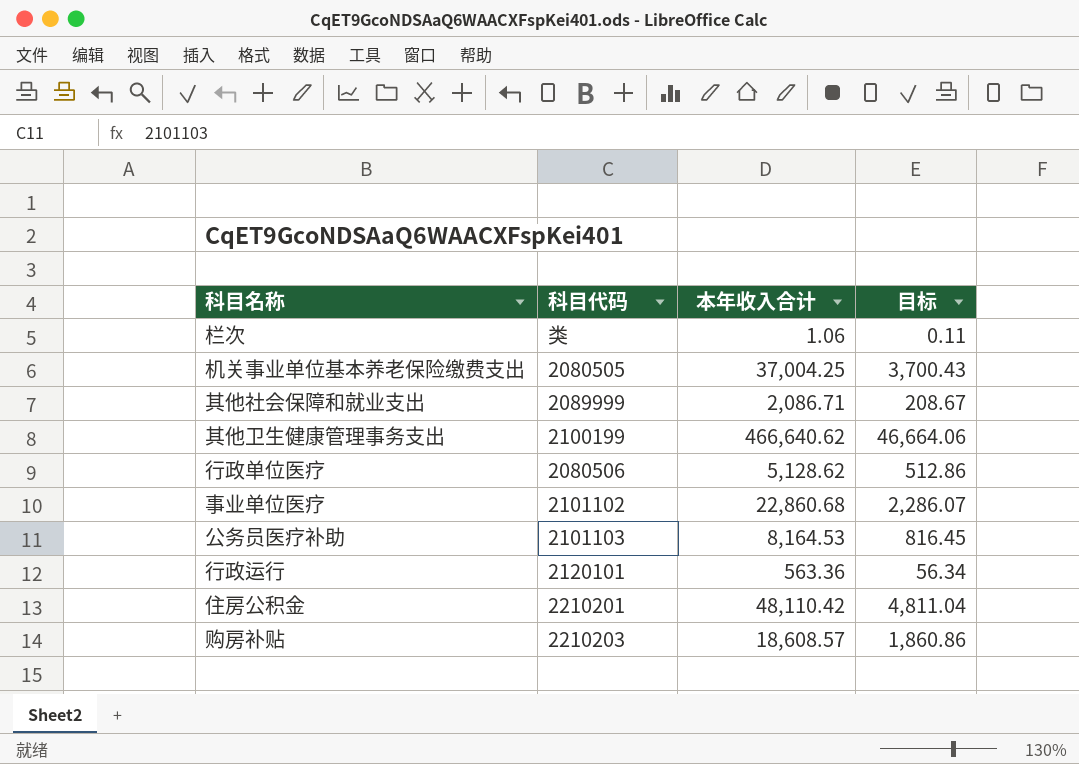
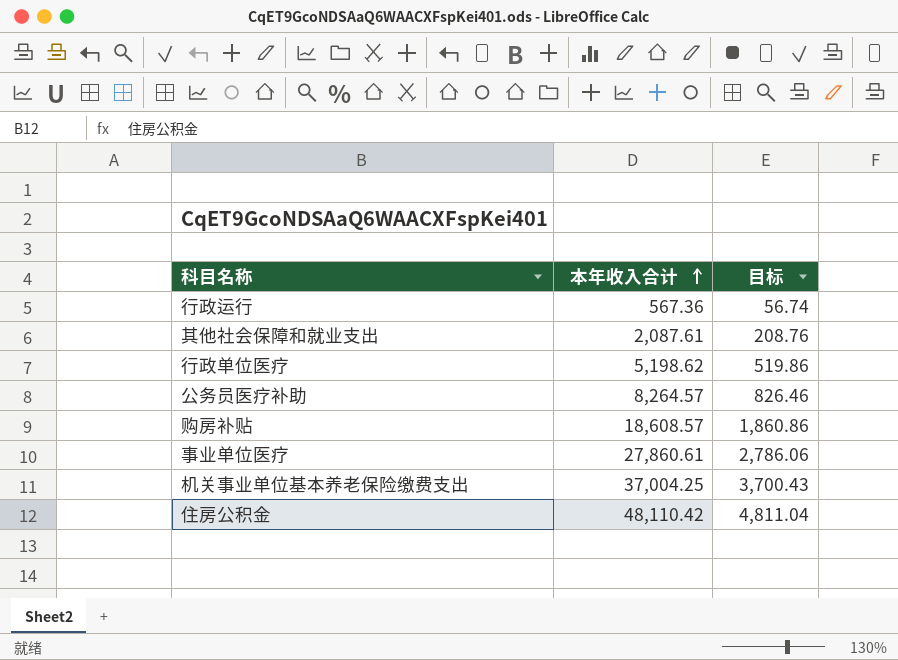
row order: none -> 本年收入合计 ascending
column 科目代码 | position: 2 -> none
row 栏次: 类 | 1.06 | 0.11 -> none
row 其他卫生健康管理事务支出: 2100199 | 466,640.62 | 46,664.06 -> none
行政运行 | 本年收入合计: 563.36 -> 567.36
行政运行 | 目标: 56.34 -> 56.74
其他社会保障和就业支出 | 本年收入合计: 2,086.71 -> 2,087.61
其他社会保障和就业支出 | 目标: 208.67 -> 208.76
行政单位医疗 | 本年收入合计: 5,128.62 -> 5,198.62
行政单位医疗 | 目标: 512.86 -> 519.86
公务员医疗补助 | 本年收入合计: 8,164.53 -> 8,264.57
公务员医疗补助 | 目标: 816.45 -> 826.46
事业单位医疗 | 本年收入合计: 22,860.68 -> 27,860.61
事业单位医疗 | 目标: 2,286.07 -> 2,786.06

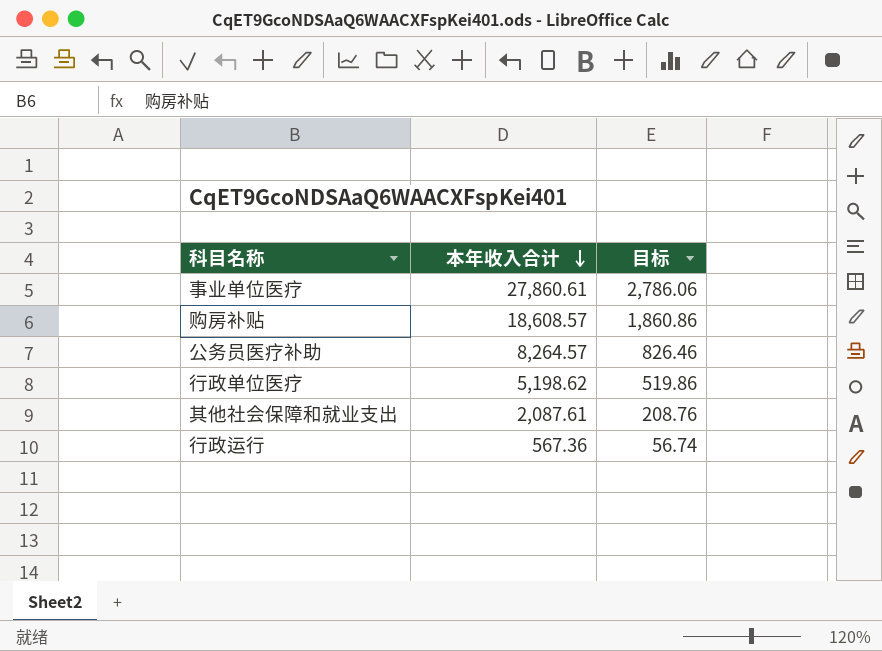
row order: 本年收入合计 ascending -> 本年收入合计 descending
row 机关事业单位基本养老保险缴费支出: 37,004.25 | 3,700.43 -> none
row 住房公积金: 48,110.42 | 4,811.04 -> none

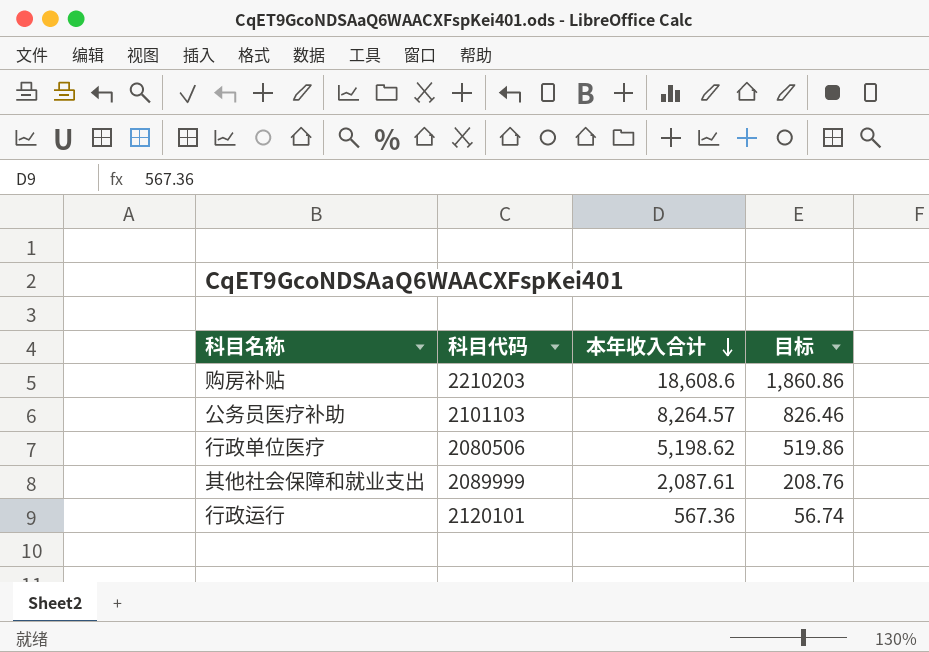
column 科目代码 | position: none -> 2
row 事业单位医疗: 27,860.61 | 2,786.06 -> none
购房补贴 | 本年收入合计: 18,608.57 -> 18,608.6

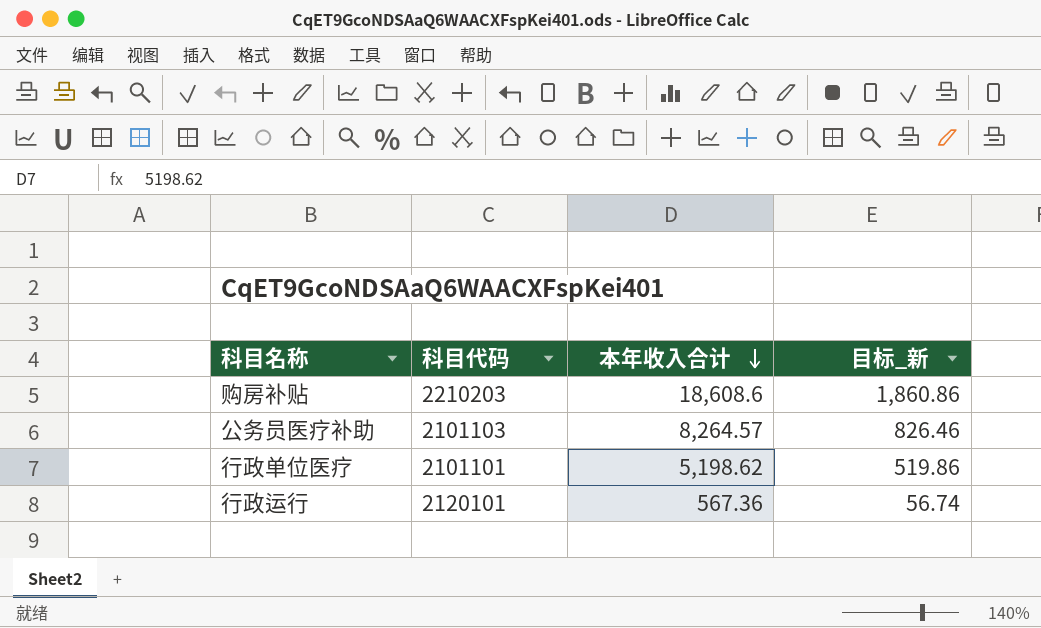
column name: 目标 -> 目标_新
row 其他社会保障和就业支出: 2089999 | 2,087.61 | 208.76 -> none
行政单位医疗 | 科目代码: 2080506 -> 2101101

